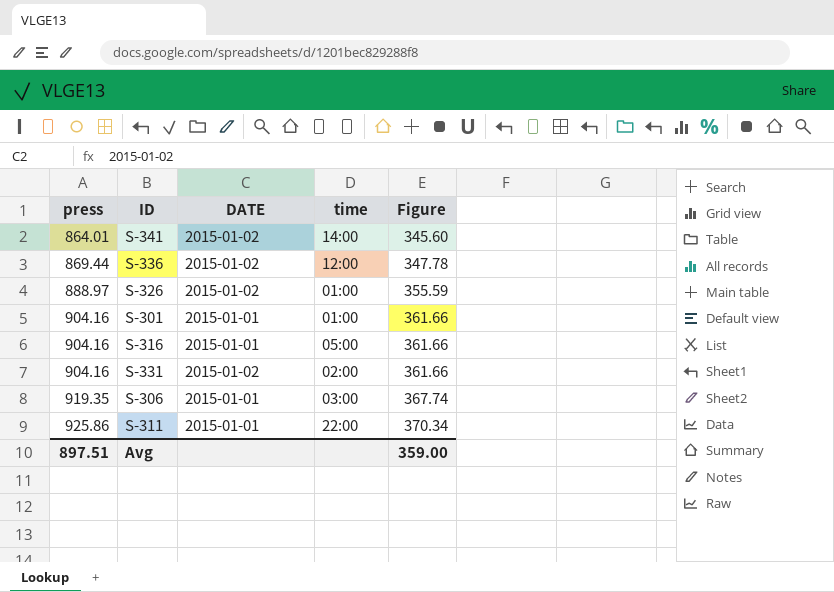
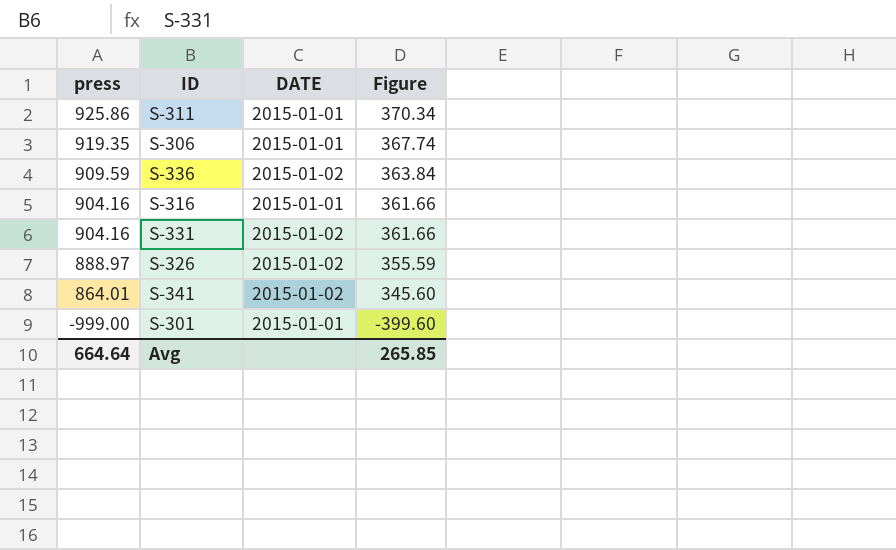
row order: press ascending -> press descending
column time | position: 4 -> none
S-336 | press: 869.44 -> 909.59
S-336 | Figure: 347.78 -> 363.84
S-301 | press: 904.16 -> -999.00
S-301 | Figure: 361.66 -> -399.60
Avg | press: 897.51 -> 664.64
Avg | Figure: 359.00 -> 265.85

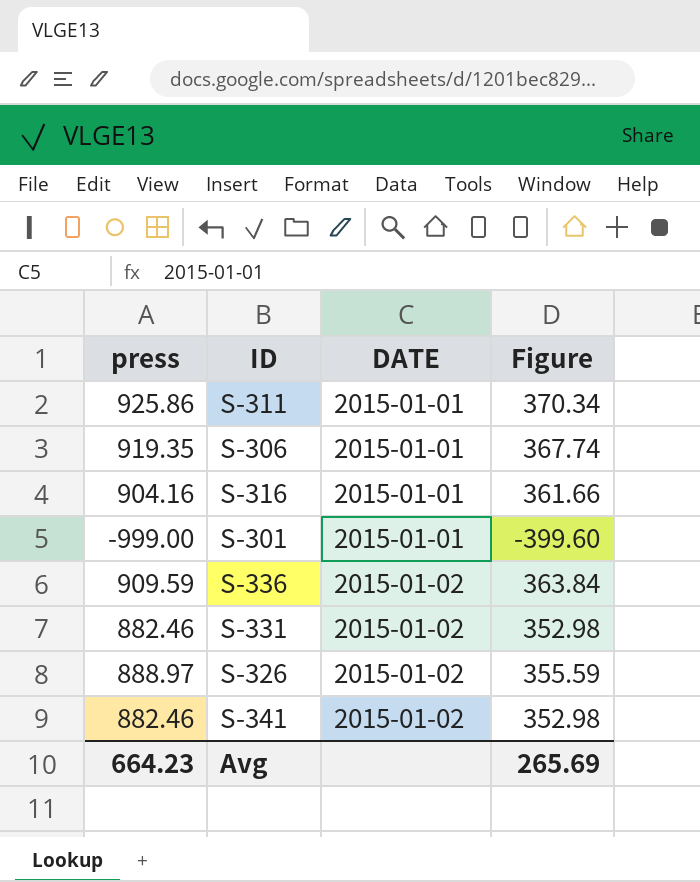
row order: press descending -> DATE ascending
S-331 | press: 904.16 -> 882.46
S-331 | Figure: 361.66 -> 352.98
S-341 | press: 864.01 -> 882.46
S-341 | Figure: 345.60 -> 352.98
Avg | press: 664.64 -> 664.23
Avg | Figure: 265.85 -> 265.69

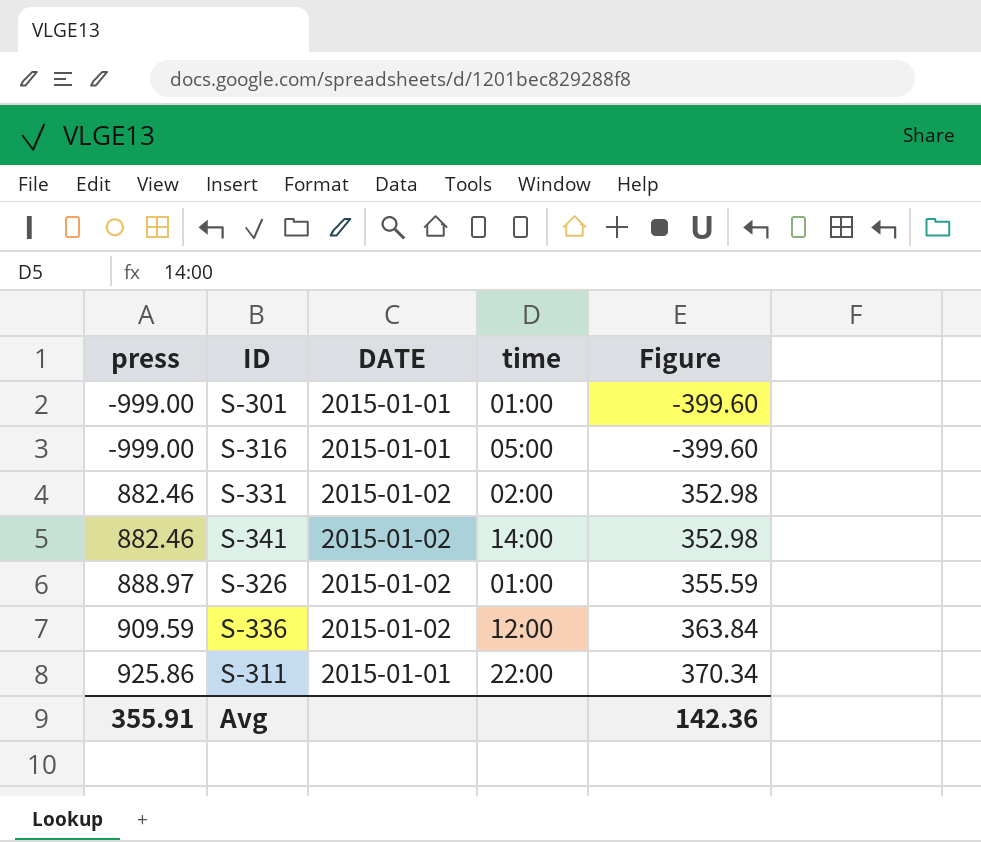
row order: DATE ascending -> press ascending
column time | position: none -> 4
row S-306: 919.35 | 2015-01-01 | 367.74 -> none
S-316 | press: 904.16 -> -999.00
S-316 | Figure: 361.66 -> -399.60
Avg | press: 664.23 -> 355.91
Avg | Figure: 265.69 -> 142.36

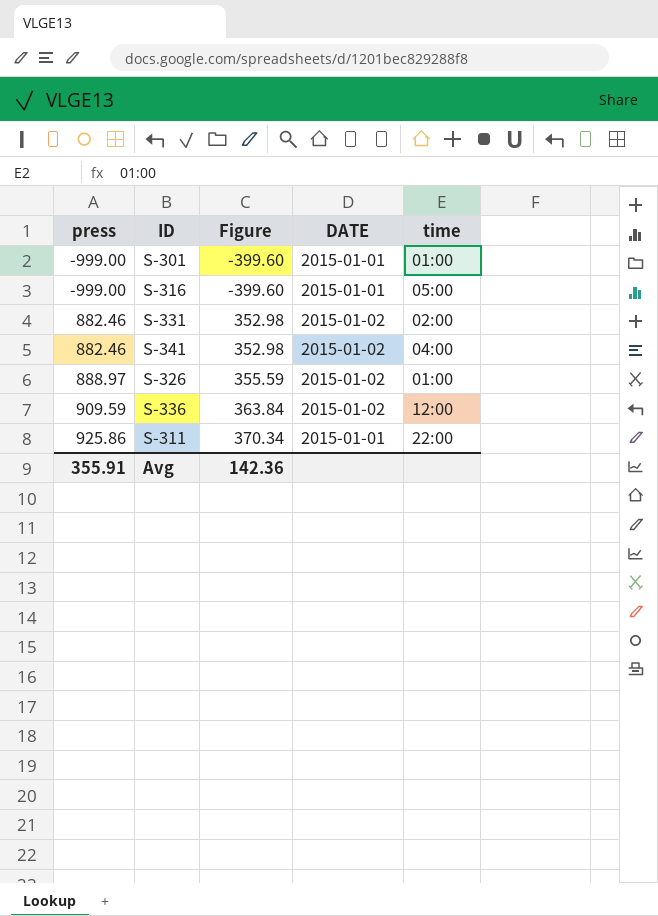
column Figure | position: 5 -> 3
S-341 | time: 14:00 -> 04:00

